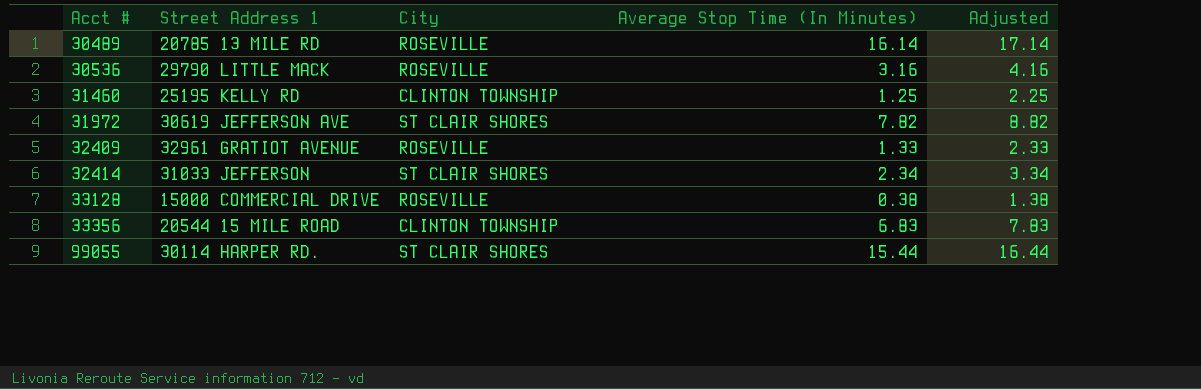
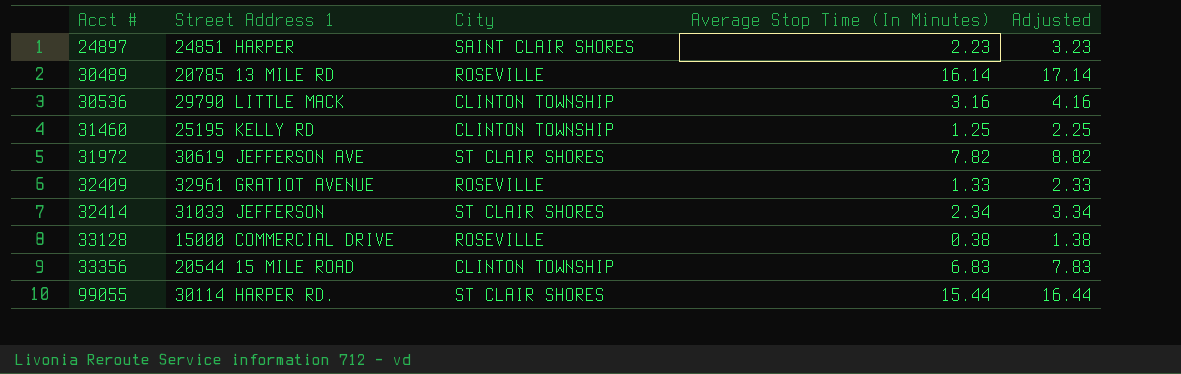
row 24897: none -> 24851 HARPER | SAINT CLAIR SHORES | 2.23 | 3.23
30536 | City: ROSEVILLE -> CLINTON TOWNSHIP

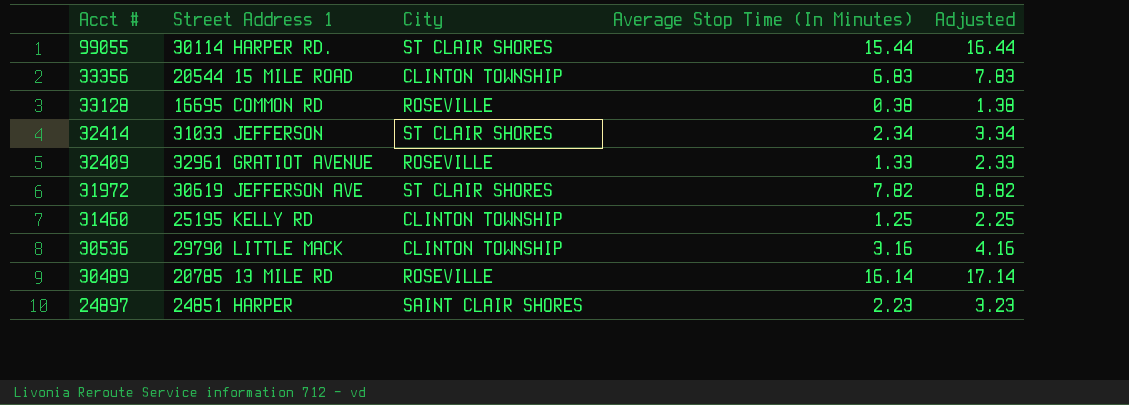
row order: Acct # ascending -> Acct # descending
33128 | Street Address 1: 15000 COMMERCIAL DRIVE -> 16695 COMMON RD

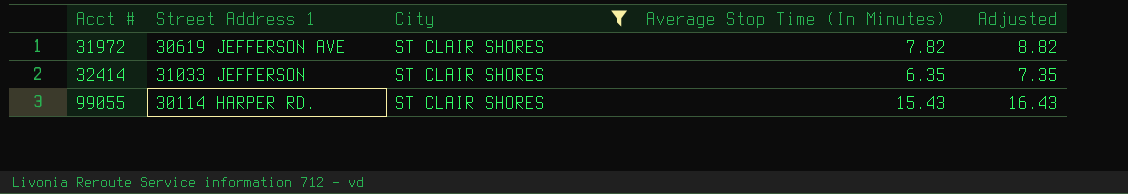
filter: none -> City = ST CLAIR SHORES
row order: Acct # descending -> Acct # ascending
32414 | Average Stop Time (In Minutes): 2.34 -> 6.35
32414 | Adjusted: 3.34 -> 7.35
99055 | Average Stop Time (In Minutes): 15.44 -> 15.43
99055 | Adjusted: 16.44 -> 16.43

